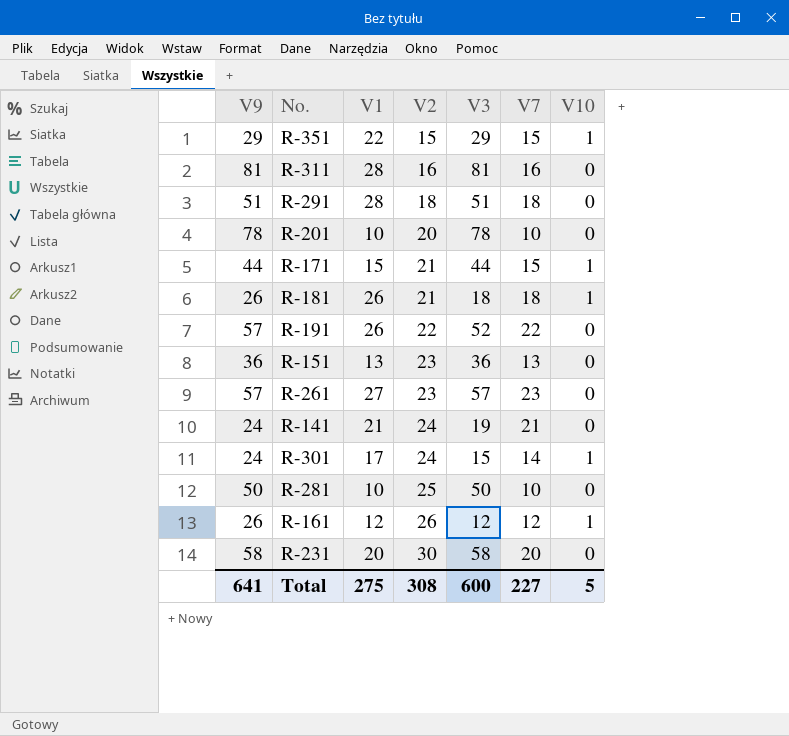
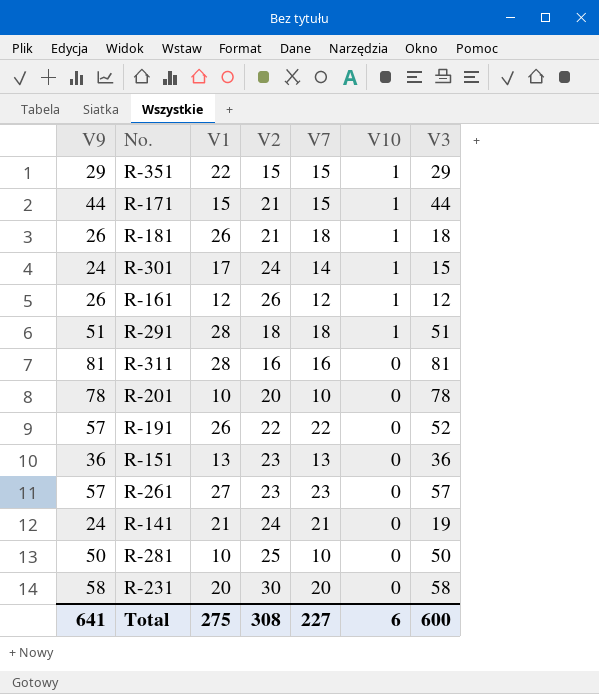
row order: V2 ascending -> V10 descending
column V3 | position: 5 -> 7
R-291 | V10: 0 -> 1
Total | V10: 5 -> 6

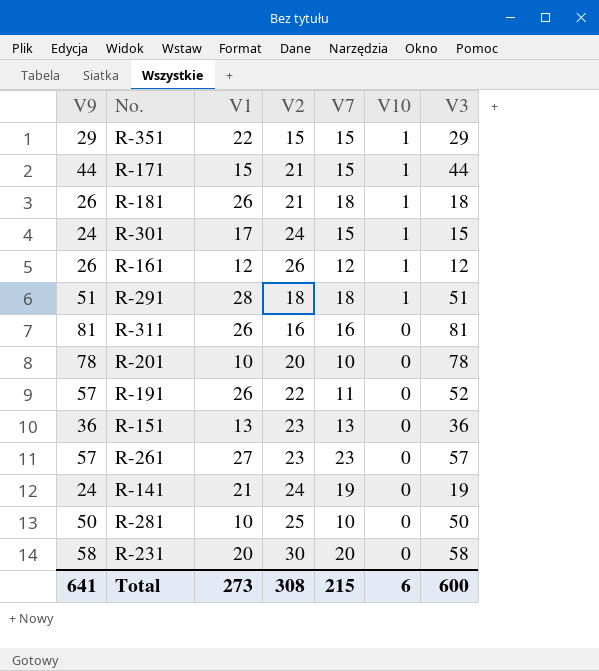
R-301 | V7: 14 -> 15
R-311 | V1: 28 -> 26
R-191 | V7: 22 -> 11
R-141 | V7: 21 -> 19
Total | V1: 275 -> 273
Total | V7: 227 -> 215

